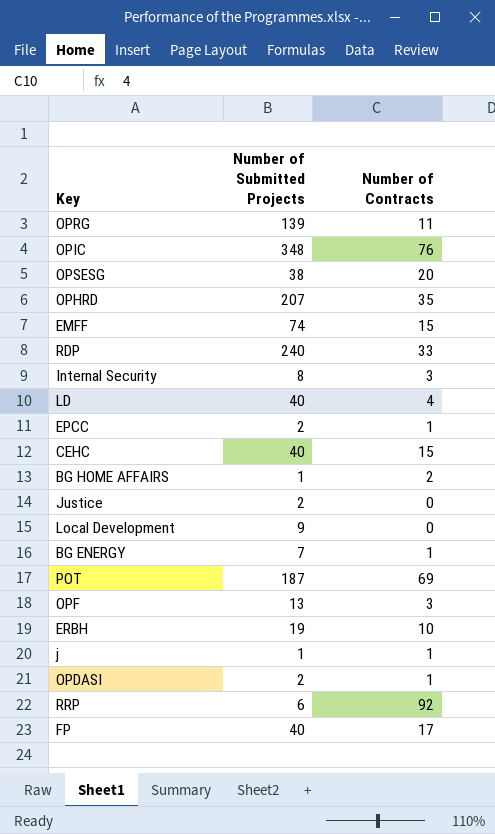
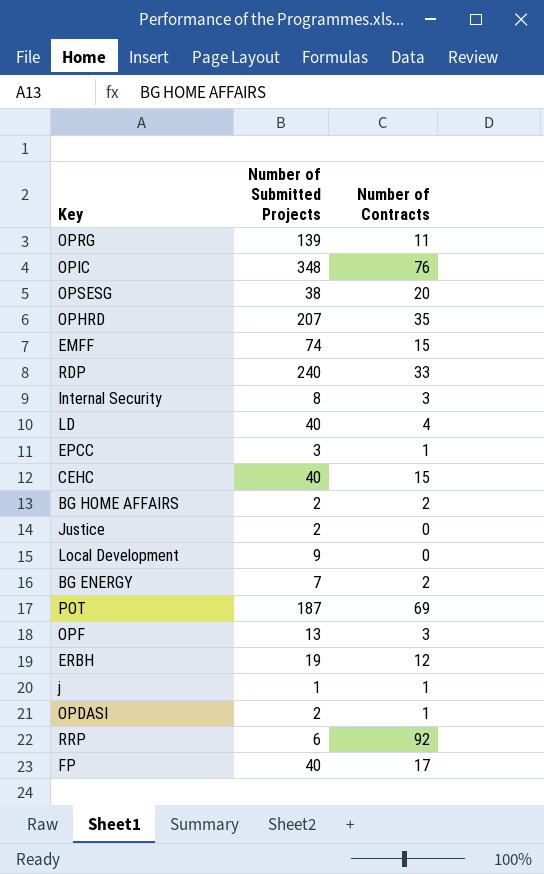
EPCC | Number of Submitted Projects: 2 -> 3
BG HOME AFFAIRS | Number of Submitted Projects: 1 -> 2
BG ENERGY | Number of Contracts: 1 -> 2
ERBH | Number of Contracts: 10 -> 12

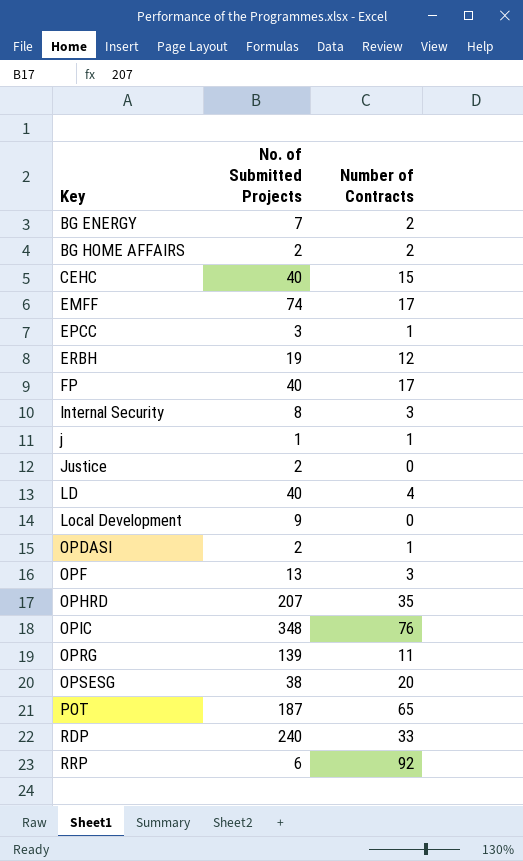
row order: none -> Key ascending
column name: Number of Submitted Projects -> No. of Submitted Projects
EMFF | Number of Contracts: 15 -> 17
POT | Number of Contracts: 69 -> 65

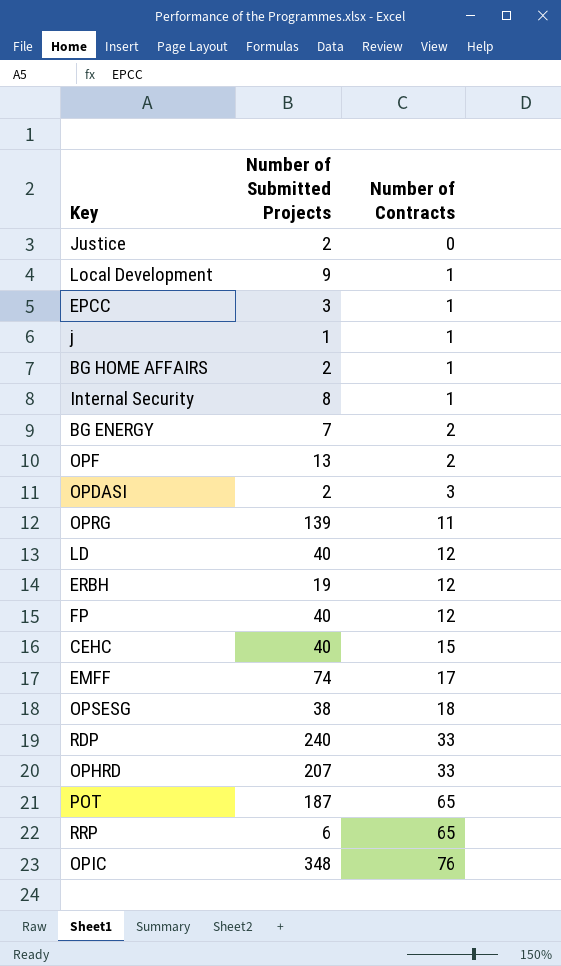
row order: Key ascending -> Number of Contracts ascending
column name: No. of Submitted Projects -> Number of Submitted Projects
Local Development | Number of Contracts: 0 -> 1
BG HOME AFFAIRS | Number of Contracts: 2 -> 1
Internal Security | Number of Contracts: 3 -> 1
OPF | Number of Contracts: 3 -> 2
OPDASI | Number of Contracts: 1 -> 3
LD | Number of Contracts: 4 -> 12
FP | Number of Contracts: 17 -> 12
OPSESG | Number of Contracts: 20 -> 18
OPHRD | Number of Contracts: 35 -> 33
RRP | Number of Contracts: 92 -> 65

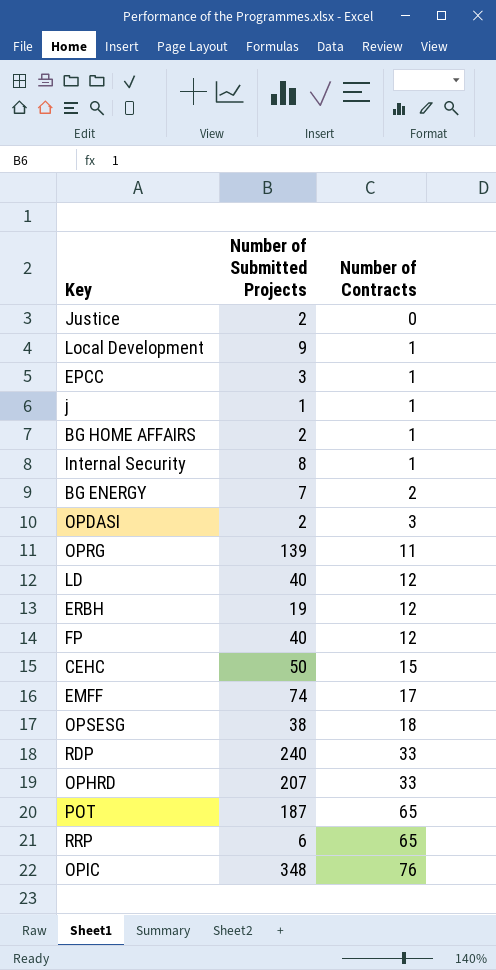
row OPF: 13 | 2 -> none
CEHC | Number of Submitted Projects: 40 -> 50

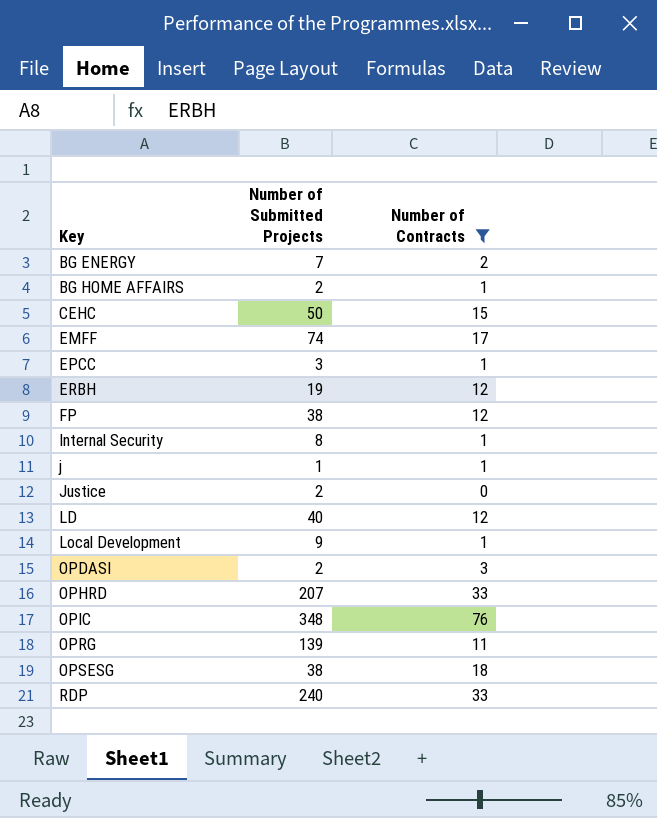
filter: none -> Number of Contracts != 65
row order: Number of Contracts ascending -> Key ascending
FP | Number of Submitted Projects: 40 -> 38

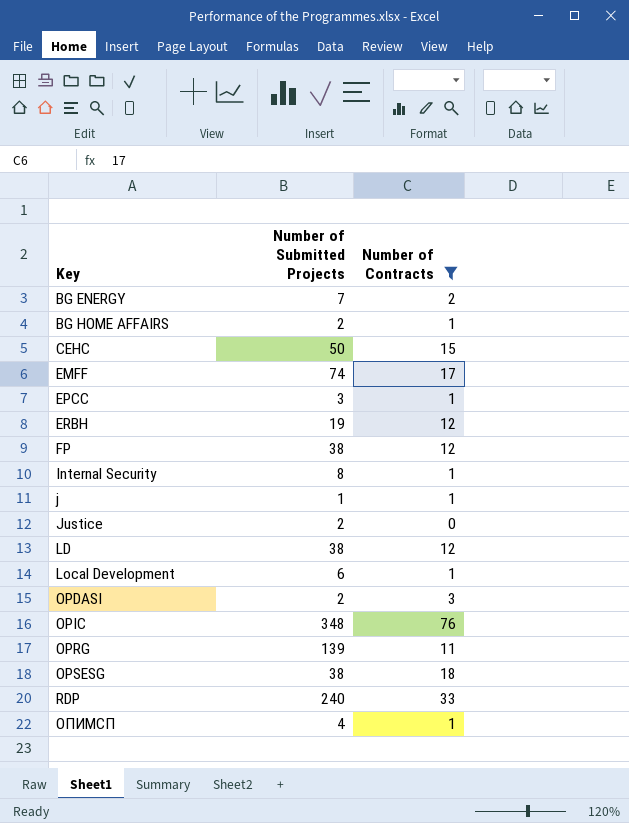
row OPHRD: 207 | 33 -> none
LD | Number of Submitted Projects: 40 -> 38
Local Development | Number of Submitted Projects: 9 -> 6
row ОПИМСП: none -> 4 | 1

